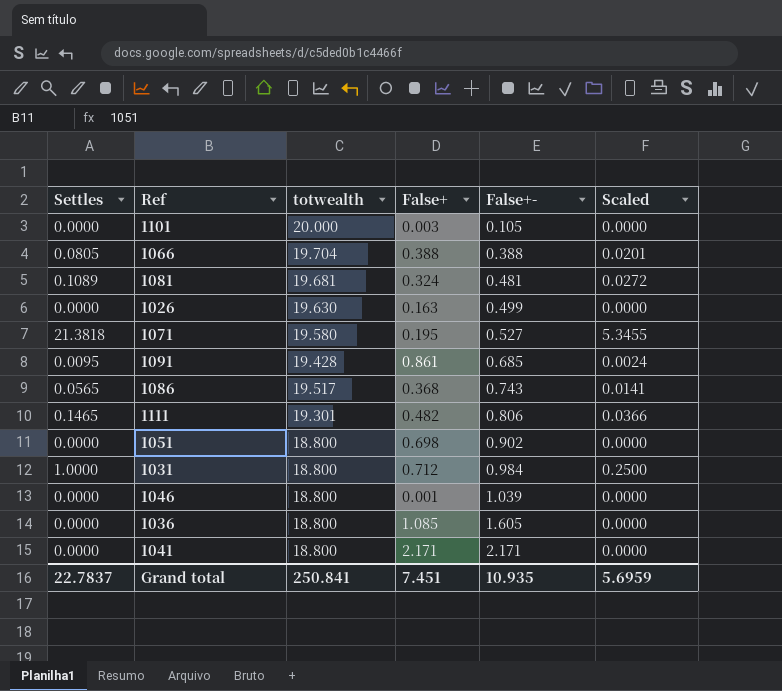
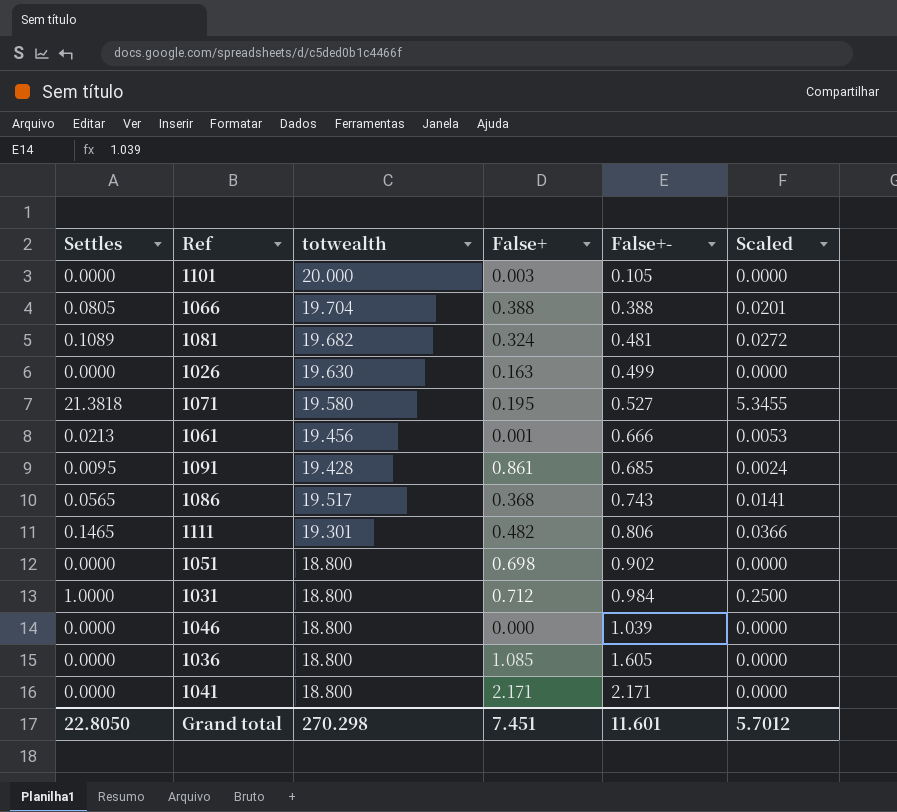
1081 | totwealth: 19.681 -> 19.682
row 1061: none -> 0.0213 | 19.456 | 0.001 | 0.666 | 0.0053
1046 | False+: 0.001 -> 0.000
Grand total | Settles: 22.7837 -> 22.8050
Grand total | totwealth: 250.841 -> 270.298
Grand total | False+-: 10.935 -> 11.601
Grand total | Scaled: 5.6959 -> 5.7012

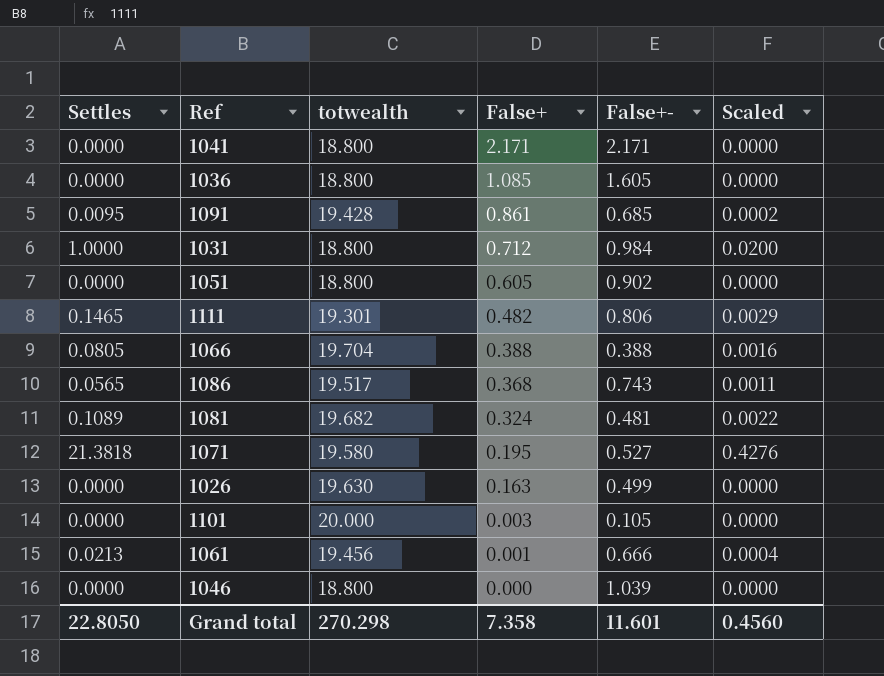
row order: False+- ascending -> False+ descending
column Scaled | formula: [Settles] * 0.25 -> [Settles] * 0.02
1051 | False+: 0.698 -> 0.605
Grand total | False+: 7.451 -> 7.358
Grand total | Scaled: 5.7012 -> 0.4560

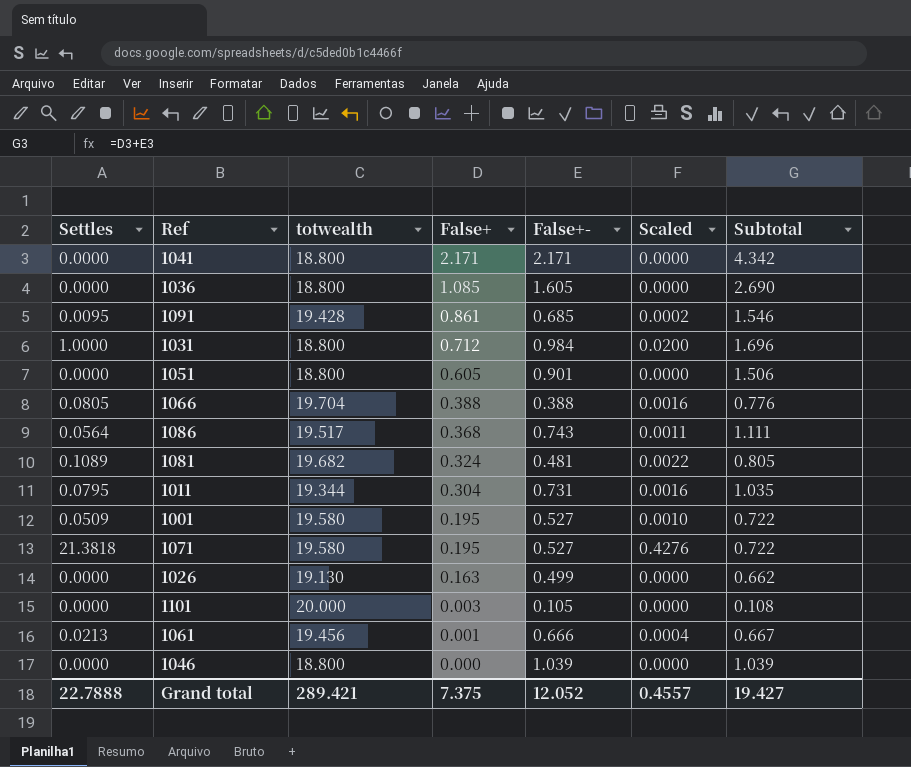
column Subtotal | formula: none -> [False+] + [False+-]
row 1111: 0.1465 | 19.301 | 0.482 | 0.806 | 0.0029 -> none
1051 | False+-: 0.902 -> 0.901
1086 | Settles: 0.0565 -> 0.0564
row 1011: none -> 0.0795 | 19.344 | 0.304 | 0.731 | 0.0016 | 1.035
row 1001: none -> 0.0509 | 19.580 | 0.195 | 0.527 | 0.0010 | 0.722
1026 | totwealth: 19.630 -> 19.130
Grand total | Settles: 22.8050 -> 22.7888
Grand total | totwealth: 270.298 -> 289.421
Grand total | False+: 7.358 -> 7.375
Grand total | False+-: 11.601 -> 12.052
Grand total | Scaled: 0.4560 -> 0.4557

